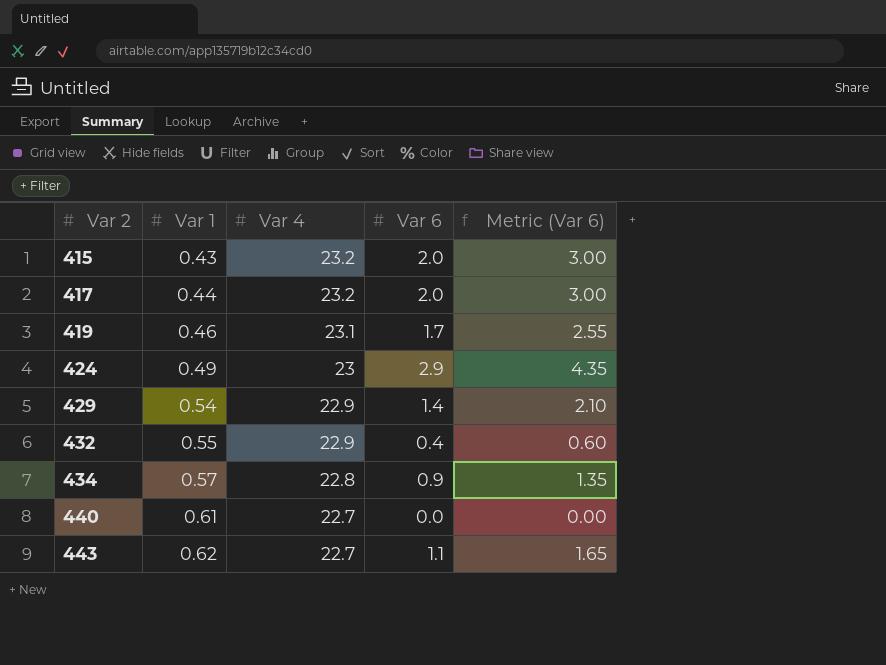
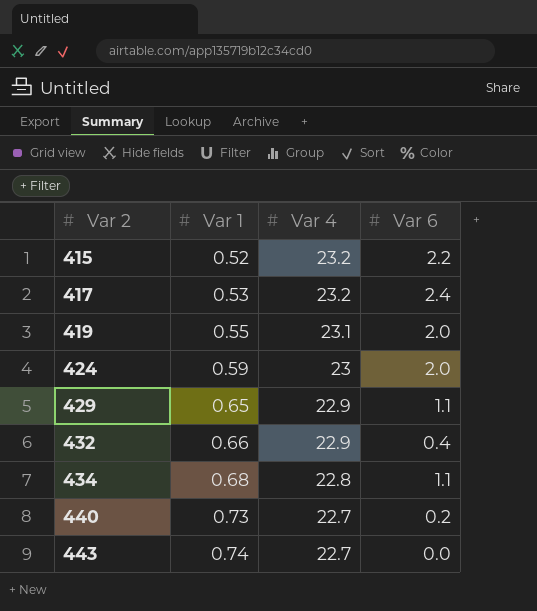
column Metric (Var 6) | formula: [Var 6] * 1.5 -> none
415 | Var 1: 0.43 -> 0.52
415 | Var 6: 2.0 -> 2.2
417 | Var 1: 0.44 -> 0.53
417 | Var 6: 2.0 -> 2.4
419 | Var 1: 0.46 -> 0.55
419 | Var 6: 1.7 -> 2.0
424 | Var 1: 0.49 -> 0.59
424 | Var 6: 2.9 -> 2.0
429 | Var 1: 0.54 -> 0.65
429 | Var 6: 1.4 -> 1.1
432 | Var 1: 0.55 -> 0.66
434 | Var 1: 0.57 -> 0.68
434 | Var 6: 0.9 -> 1.1
440 | Var 1: 0.61 -> 0.73
440 | Var 6: 0.0 -> 0.2
443 | Var 1: 0.62 -> 0.74
443 | Var 6: 1.1 -> 0.0

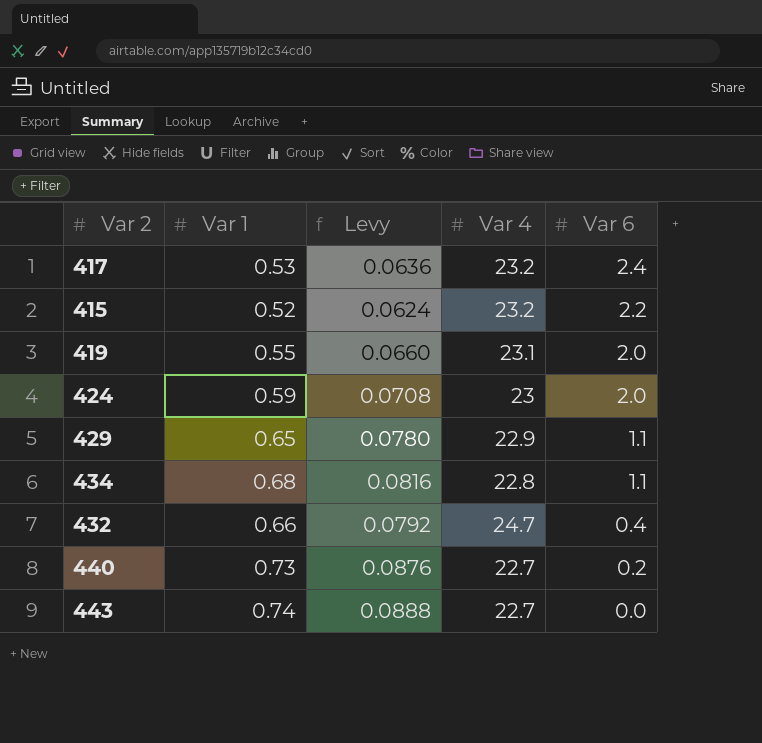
row order: Var 2 ascending -> Var 6 descending
column Levy | formula: none -> [Var 1] * 0.12
432 | Var 4: 22.9 -> 24.7

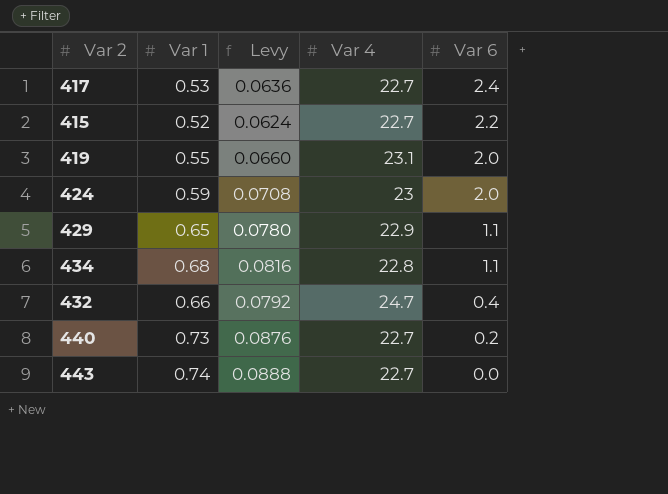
417 | Var 4: 23.2 -> 22.7
415 | Var 4: 23.2 -> 22.7

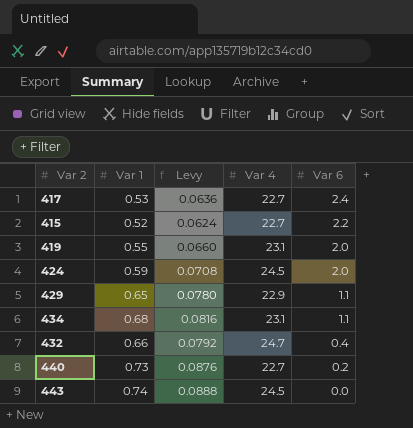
424 | Var 4: 23 -> 24.5
434 | Var 4: 22.8 -> 23.1
443 | Var 4: 22.7 -> 24.5

